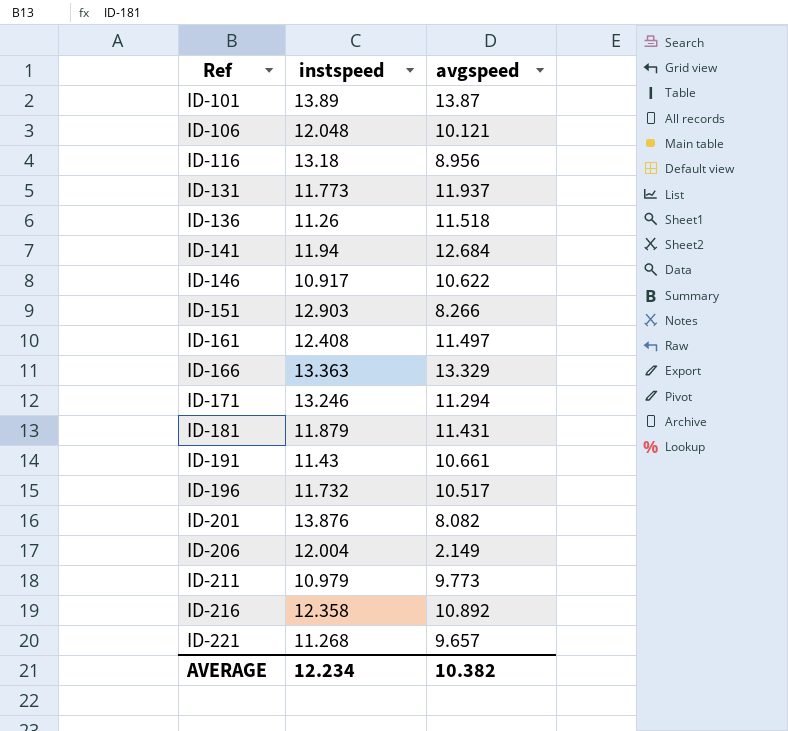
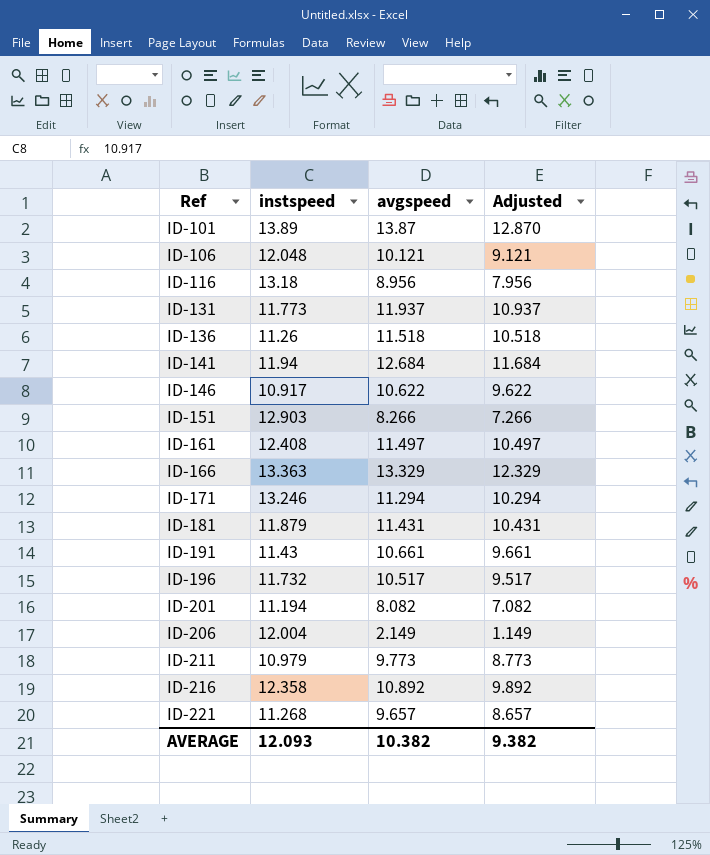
column Adjusted | formula: none -> [avgspeed] - 1
ID-201 | instspeed: 13.876 -> 11.194
AVERAGE | instspeed: 12.234 -> 12.093

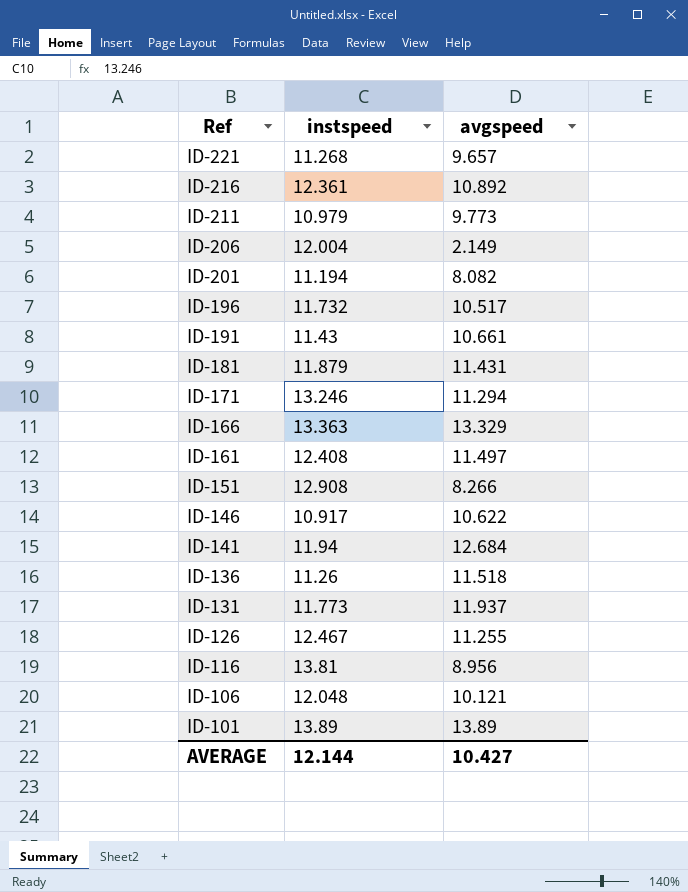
row order: Ref ascending -> Ref descending
column Adjusted | formula: [avgspeed] - 1 -> none
ID-216 | instspeed: 12.358 -> 12.361
ID-151 | instspeed: 12.903 -> 12.908
row ID-126: none -> 12.467 | 11.255
ID-116 | instspeed: 13.18 -> 13.81
ID-101 | avgspeed: 13.87 -> 13.89
AVERAGE | instspeed: 12.093 -> 12.144
AVERAGE | avgspeed: 10.382 -> 10.427

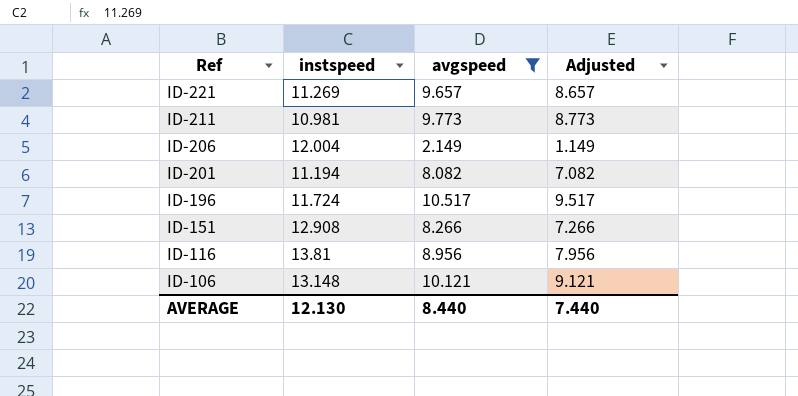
filter: none -> avgspeed <= 10.517
column Adjusted | formula: none -> [avgspeed] - 1
ID-221 | instspeed: 11.268 -> 11.269
ID-211 | instspeed: 10.979 -> 10.981
ID-196 | instspeed: 11.732 -> 11.724
ID-106 | instspeed: 12.048 -> 13.148
AVERAGE | instspeed: 12.144 -> 12.130
AVERAGE | avgspeed: 10.427 -> 8.440

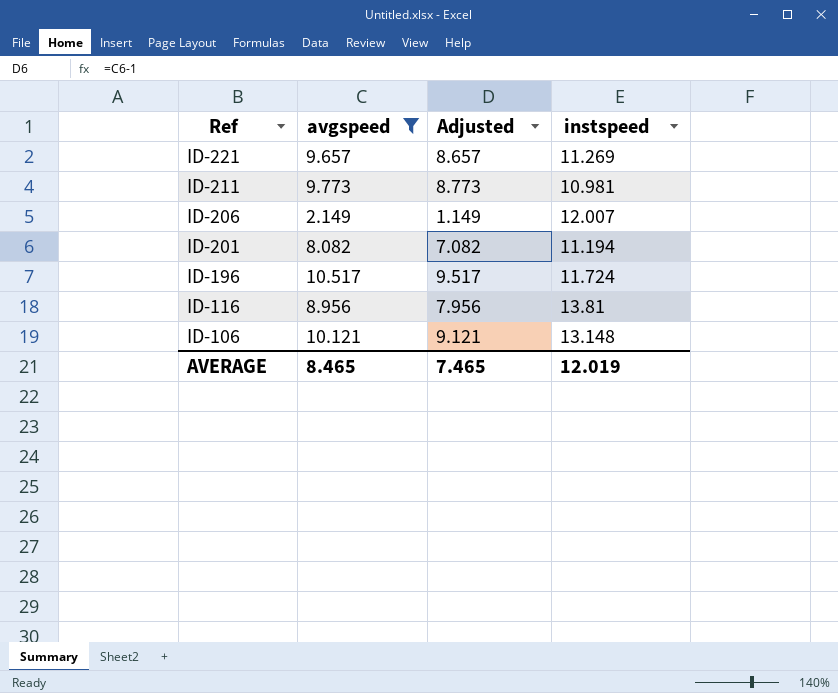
column instspeed | position: 2 -> 4
row ID-151: 12.908 | 8.266 | 7.266 -> none
ID-206 | instspeed: 12.004 -> 12.007
AVERAGE | avgspeed: 8.440 -> 8.465
AVERAGE | Adjusted: 7.440 -> 7.465
AVERAGE | instspeed: 12.130 -> 12.019

